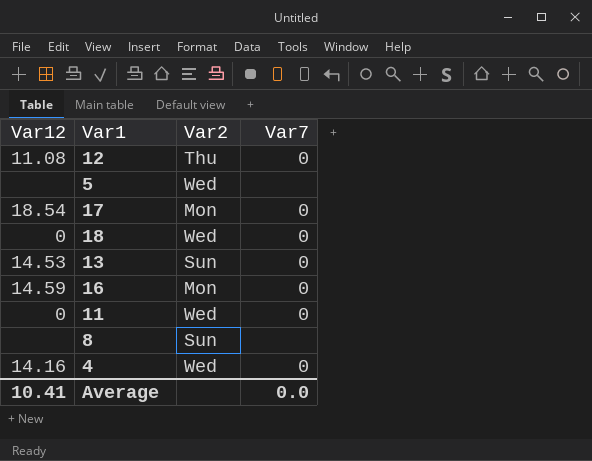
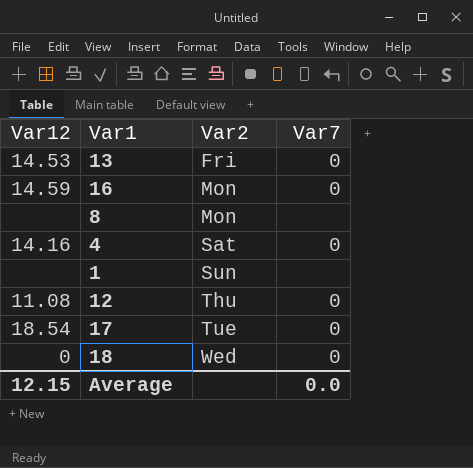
row order: none -> Var2 ascending
row 5: none | Wed | none -> none
row 11: 0 | Wed | 0 -> none
13 | Var2: Sun -> Fri
8 | Var2: Sun -> Mon
4 | Var2: Wed -> Sat
row 1: none -> none | Sun | none
17 | Var2: Mon -> Tue
Average | Var12: 10.41 -> 12.15

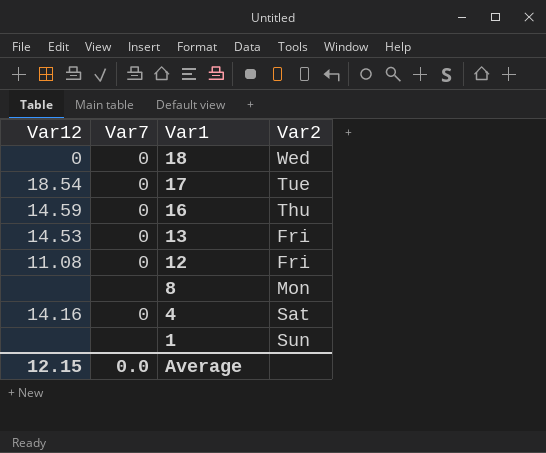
row order: Var2 ascending -> Var1 descending
column Var7 | position: 4 -> 2
16 | Var2: Mon -> Thu
12 | Var2: Thu -> Fri

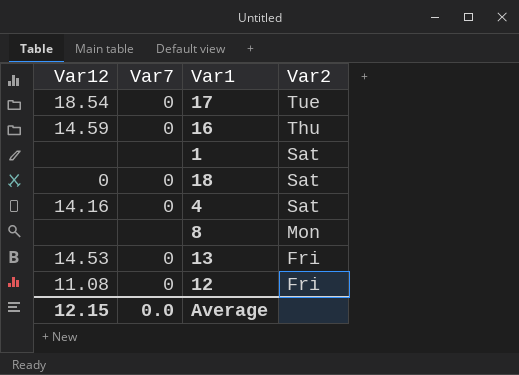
row order: Var1 descending -> Var2 descending
1 | Var2: Sun -> Sat
18 | Var2: Wed -> Sat

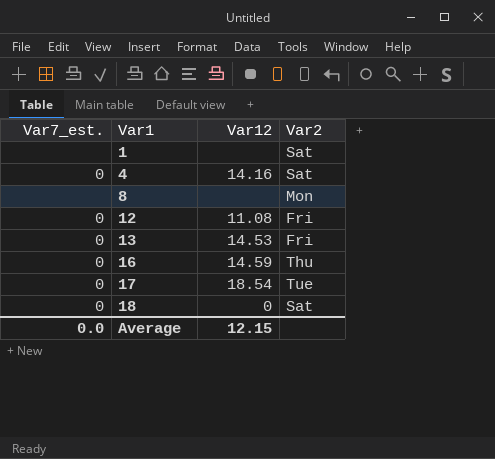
row order: Var2 descending -> Var1 ascending
column name: Var7 -> Var7_est.
column Var12 | position: 1 -> 3

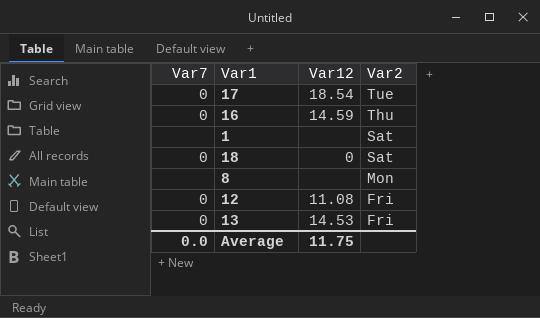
row order: Var1 ascending -> Var2 descending
column name: Var7_est. -> Var7
row 4: 0 | 14.16 | Sat -> none
Average | Var12: 12.15 -> 11.75

